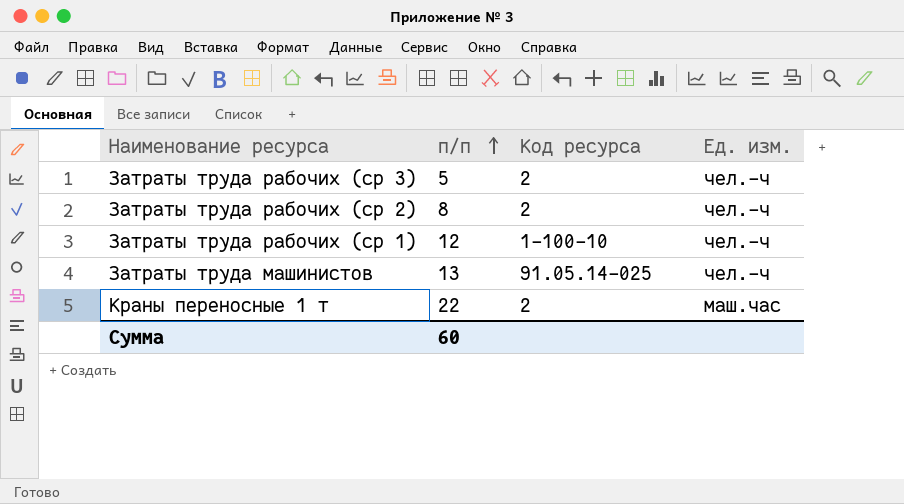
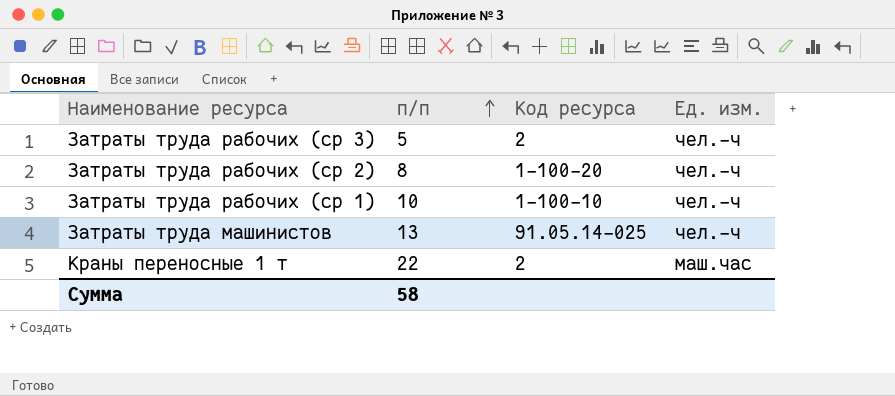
Затраты труда рабочих (ср 2) | Код ресурса: 2 -> 1-100-20
Затраты труда рабочих (ср 1) | п/п: 12 -> 10
Сумма | п/п: 60 -> 58

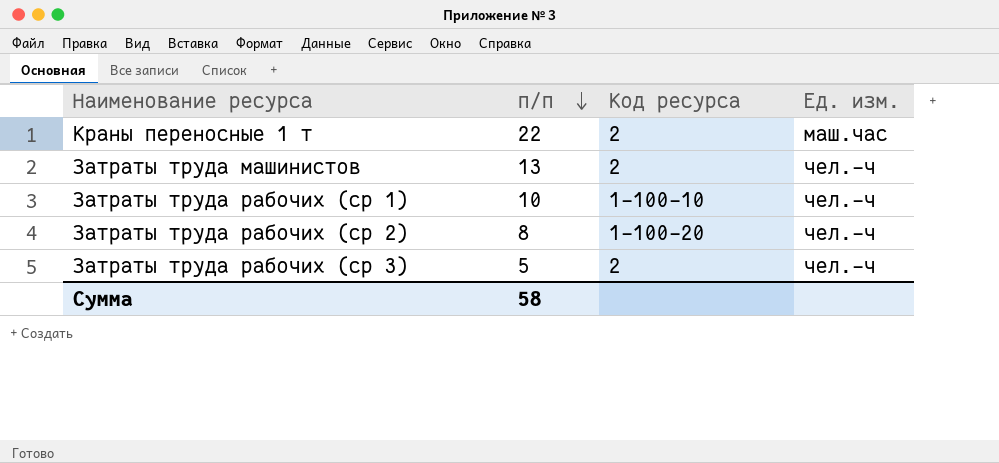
row order: п/п ascending -> п/п descending
Затраты труда машинистов | Код ресурса: 91.05.14-025 -> 2

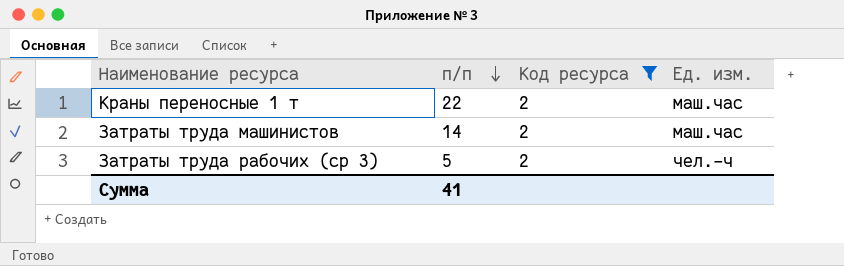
filter: none -> Код ресурса = 2
Затраты труда машинистов | п/п: 13 -> 14
Затраты труда машинистов | Ед. изм.: чел.-ч -> маш.час
Сумма | п/п: 58 -> 41

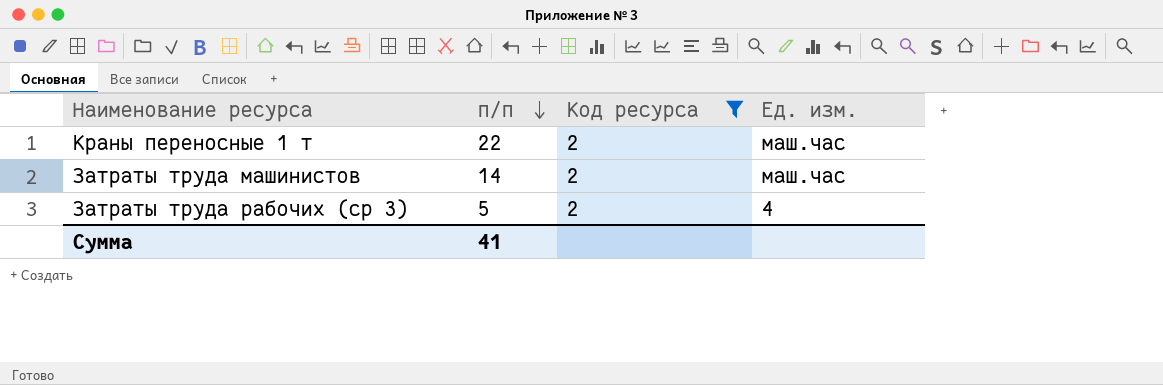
Затраты труда рабочих (ср 3) | Ед. изм.: чел.-ч -> 4

